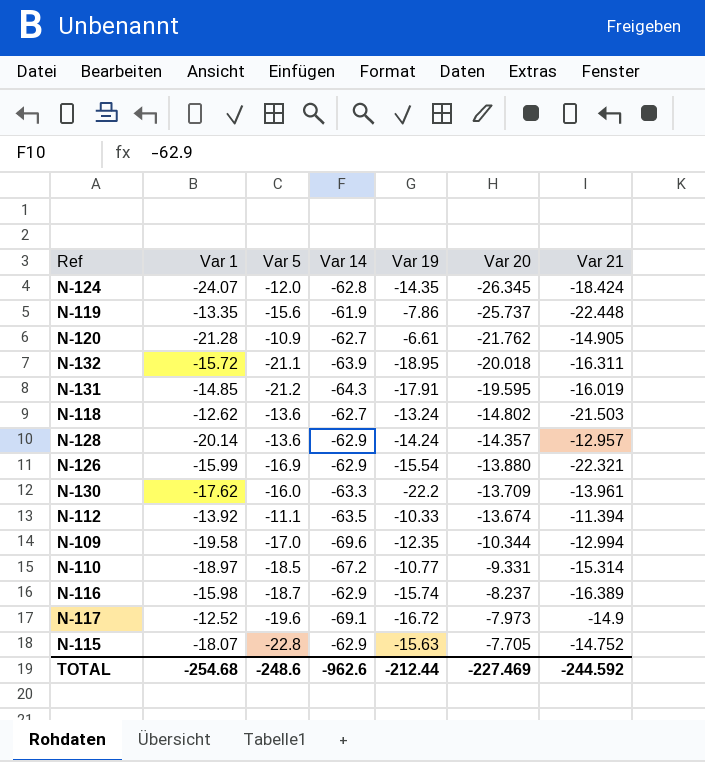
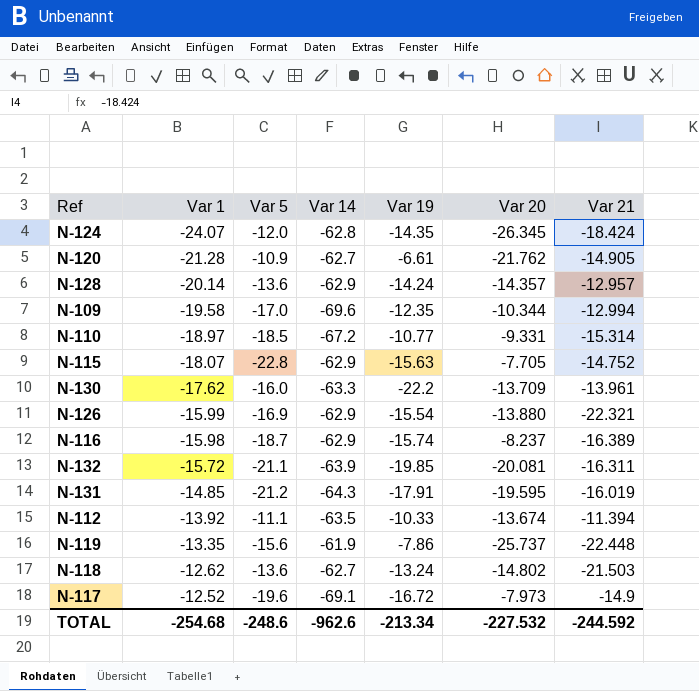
row order: Var 20 ascending -> Var 1 ascending
N-132 | Var 19: -18.95 -> -19.85
N-132 | Var 20: -20.018 -> -20.081
TOTAL | Var 19: -212.44 -> -213.34
TOTAL | Var 20: -227.469 -> -227.532

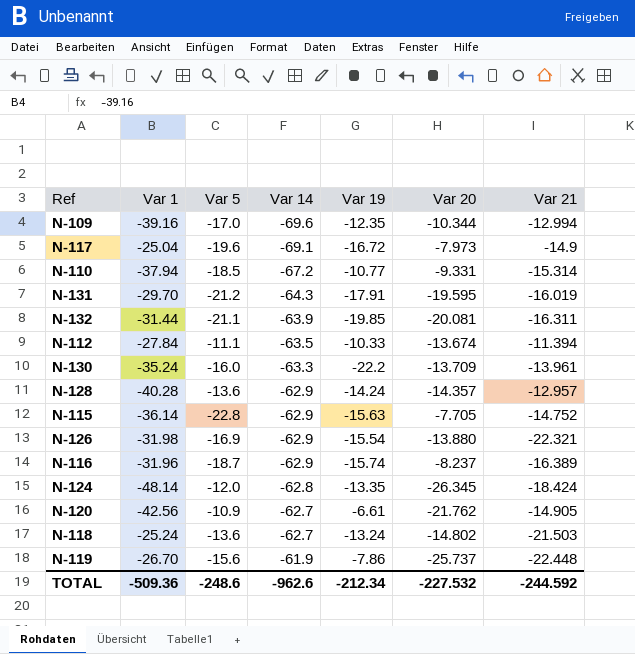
row order: Var 1 ascending -> Var 14 ascending
N-109 | Var 1: -19.58 -> -39.16
N-117 | Var 1: -12.52 -> -25.04
N-110 | Var 1: -18.97 -> -37.94
N-131 | Var 1: -14.85 -> -29.70
N-132 | Var 1: -15.72 -> -31.44
N-112 | Var 1: -13.92 -> -27.84
N-130 | Var 1: -17.62 -> -35.24
N-128 | Var 1: -20.14 -> -40.28
N-115 | Var 1: -18.07 -> -36.14
N-126 | Var 1: -15.99 -> -31.98
N-116 | Var 1: -15.98 -> -31.96
N-124 | Var 1: -24.07 -> -48.14
N-124 | Var 19: -14.35 -> -13.35
N-120 | Var 1: -21.28 -> -42.56
N-118 | Var 1: -12.62 -> -25.24
N-119 | Var 1: -13.35 -> -26.70
TOTAL | Var 1: -254.68 -> -509.36
TOTAL | Var 19: -213.34 -> -212.34

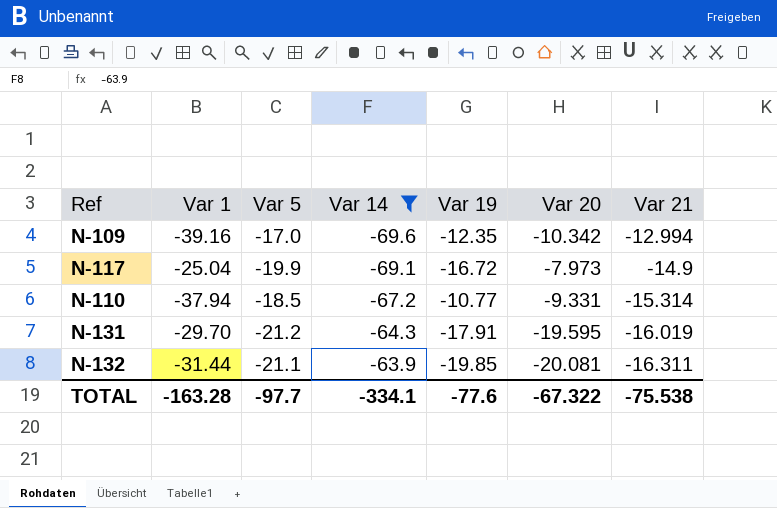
filter: none -> Var 14 <= -63.9
N-109 | Var 20: -10.344 -> -10.342
N-117 | Var 5: -19.6 -> -19.9
TOTAL | Var 1: -509.36 -> -163.28
TOTAL | Var 5: -248.6 -> -97.7
TOTAL | Var 14: -962.6 -> -334.1
TOTAL | Var 19: -212.34 -> -77.6
TOTAL | Var 20: -227.532 -> -67.322
TOTAL | Var 21: -244.592 -> -75.538

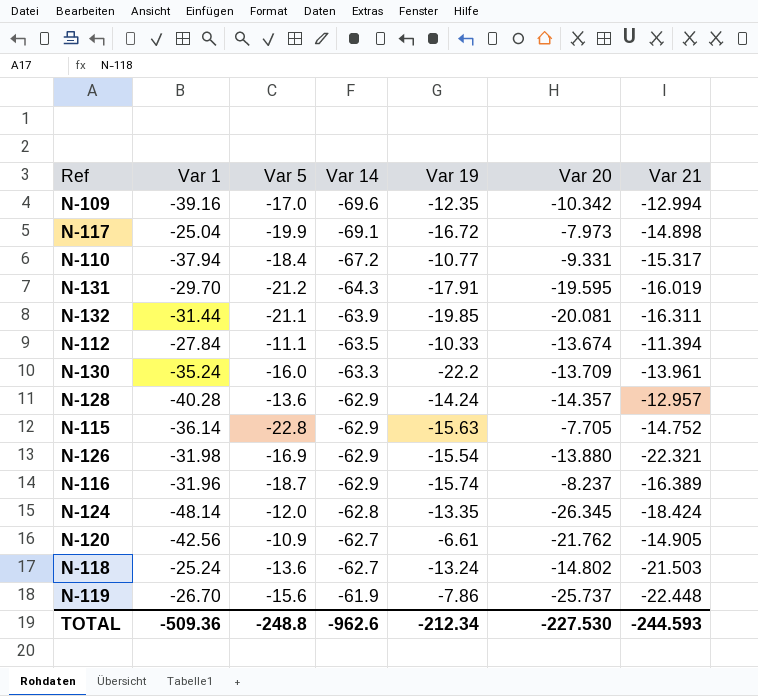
filter: Var 14 <= -63.9 -> none
N-117 | Var 21: -14.9 -> -14.898
N-110 | Var 5: -18.5 -> -18.4
N-110 | Var 21: -15.314 -> -15.317
TOTAL | Var 1: -163.28 -> -509.36
TOTAL | Var 5: -97.7 -> -248.8
TOTAL | Var 14: -334.1 -> -962.6
TOTAL | Var 19: -77.6 -> -212.34
TOTAL | Var 20: -67.322 -> -227.530
TOTAL | Var 21: -75.538 -> -244.593

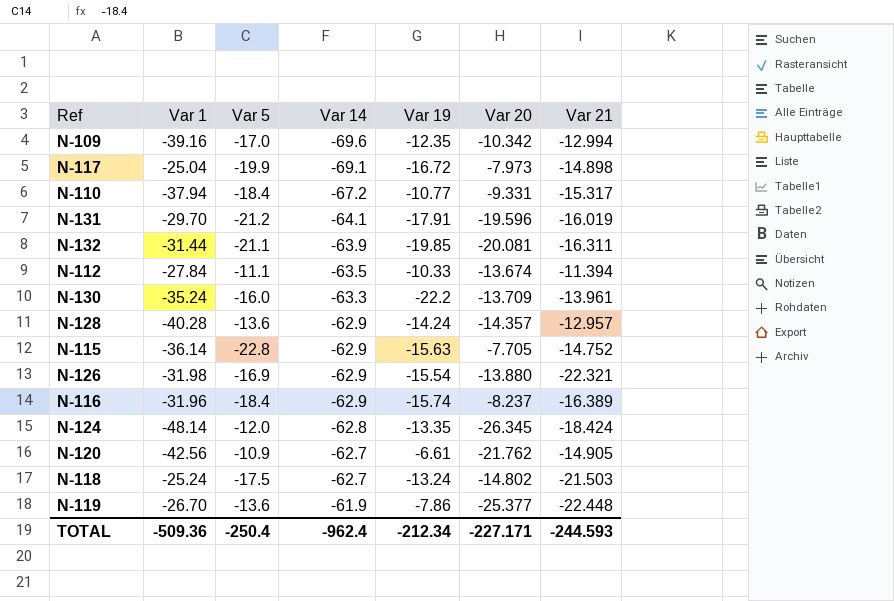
N-131 | Var 14: -64.3 -> -64.1
N-131 | Var 20: -19.595 -> -19.596
N-116 | Var 5: -18.7 -> -18.4
N-118 | Var 5: -13.6 -> -17.5
N-119 | Var 5: -15.6 -> -13.6
N-119 | Var 20: -25.737 -> -25.377
TOTAL | Var 5: -248.8 -> -250.4
TOTAL | Var 14: -962.6 -> -962.4
TOTAL | Var 20: -227.530 -> -227.171

